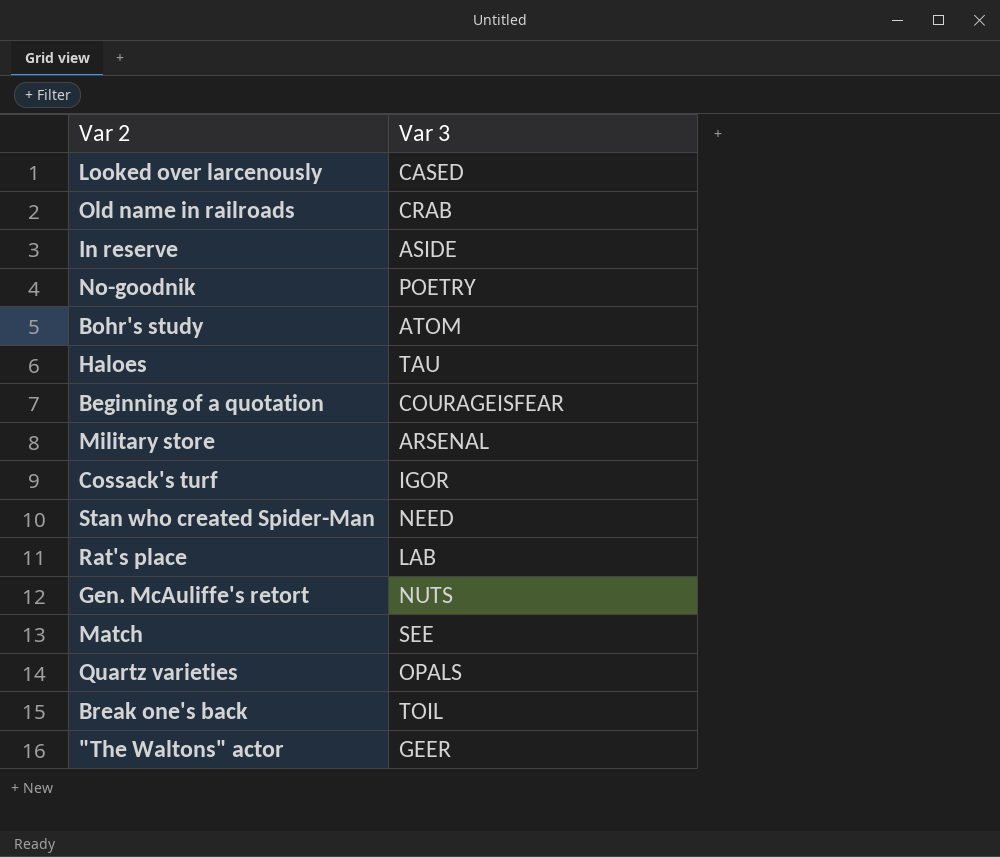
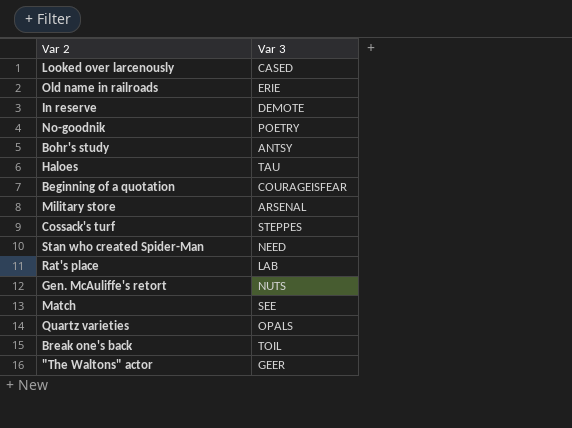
Old name in railroads | Var 3: CRAB -> ERIE
In reserve | Var 3: ASIDE -> DEMOTE
Bohr's study | Var 3: ATOM -> ANTSY
Cossack's turf | Var 3: IGOR -> STEPPES

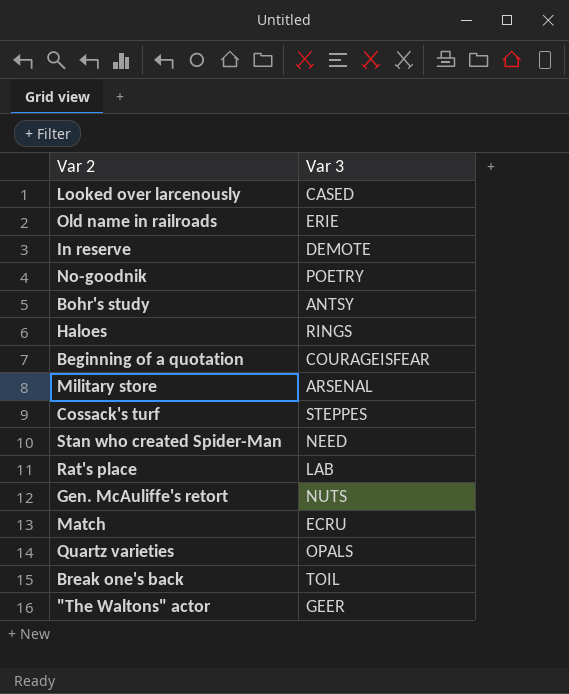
Haloes | Var 3: TAU -> RINGS
Match | Var 3: SEE -> ECRU

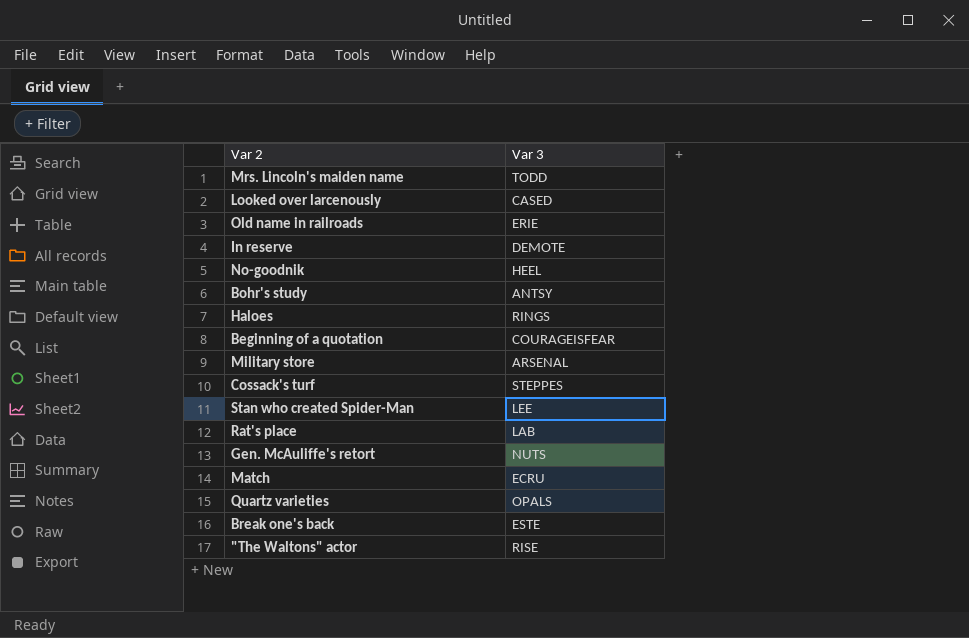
row Mrs. Lincoln's maiden name: none -> TODD
No-goodnik | Var 3: POETRY -> HEEL
Stan who created Spider-Man | Var 3: NEED -> LEE
Break one's back | Var 3: TOIL -> ESTE
"The Waltons" actor | Var 3: GEER -> RISE

